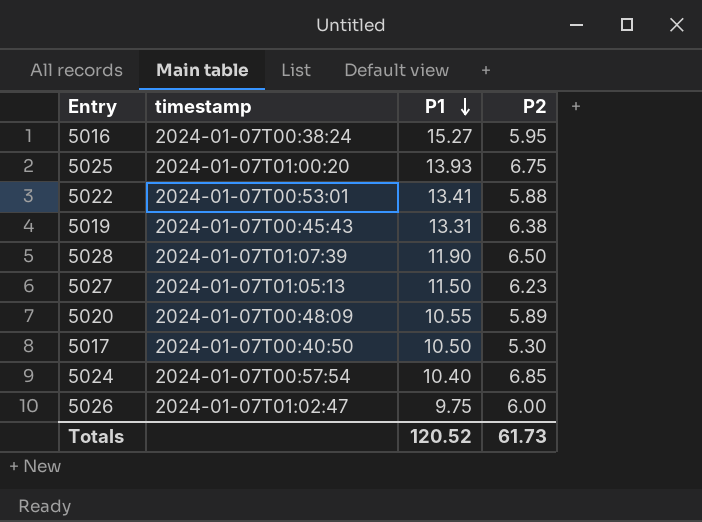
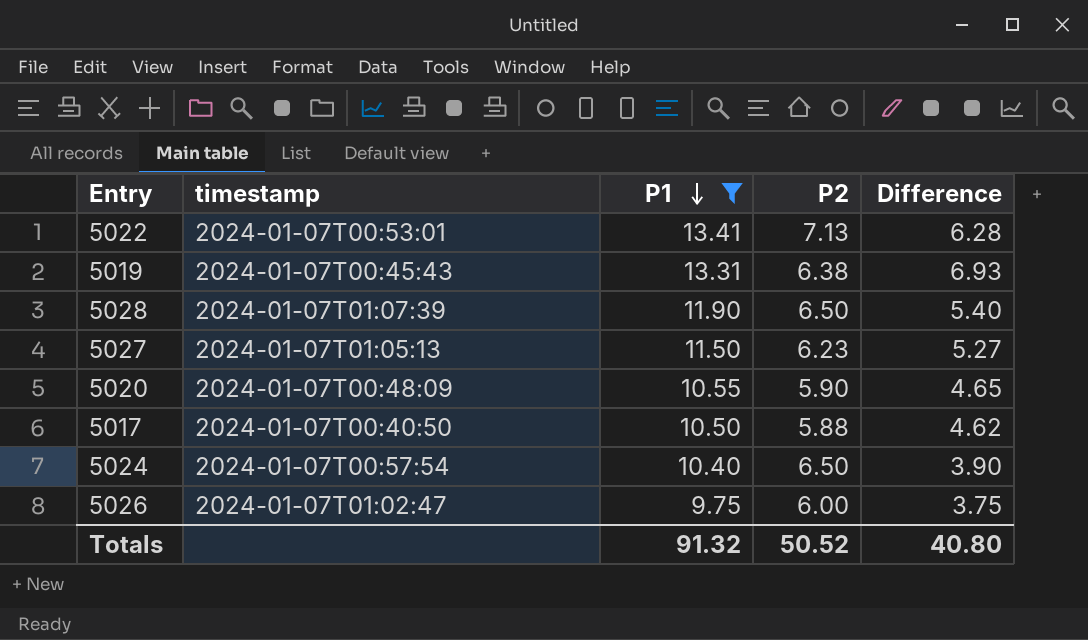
filter: none -> P1 <= 13.41
column Difference | formula: none -> [P1] - [P2]
5022 | P2: 5.88 -> 7.13
5020 | P2: 5.89 -> 5.90
5017 | P2: 5.30 -> 5.88
5024 | P2: 6.85 -> 6.50
Totals | P1: 120.52 -> 91.32
Totals | P2: 61.73 -> 50.52

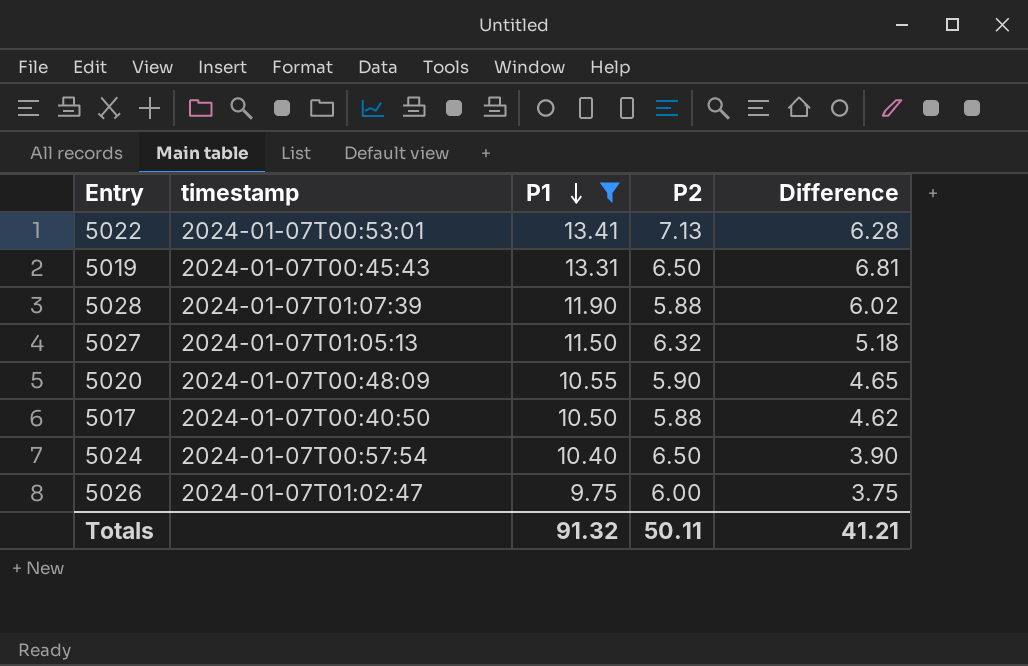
5019 | P2: 6.38 -> 6.50
5019 | Difference: 6.93 -> 6.81
5028 | P2: 6.50 -> 5.88
5028 | Difference: 5.40 -> 6.02
5027 | P2: 6.23 -> 6.32
5027 | Difference: 5.27 -> 5.18
Totals | P2: 50.52 -> 50.11
Totals | Difference: 40.80 -> 41.21

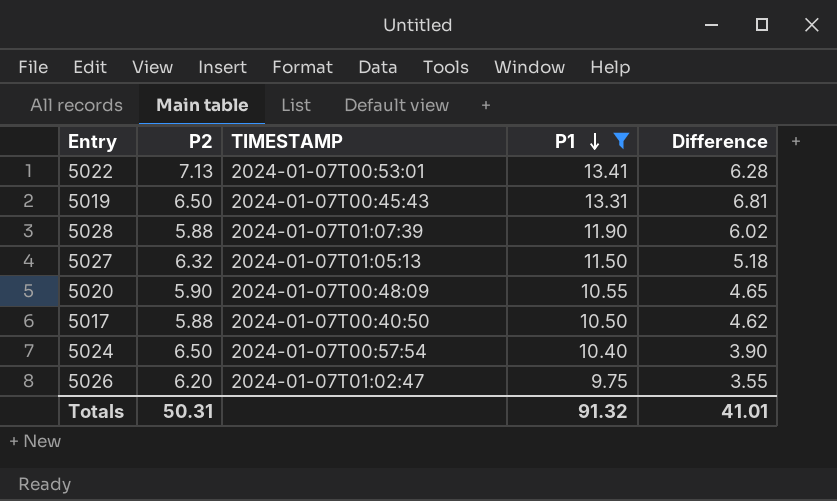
column P2 | position: 4 -> 2
column name: timestamp -> TIMESTAMP
5026 | P2: 6.00 -> 6.20
5026 | Difference: 3.75 -> 3.55
Totals | P2: 50.11 -> 50.31
Totals | Difference: 41.21 -> 41.01

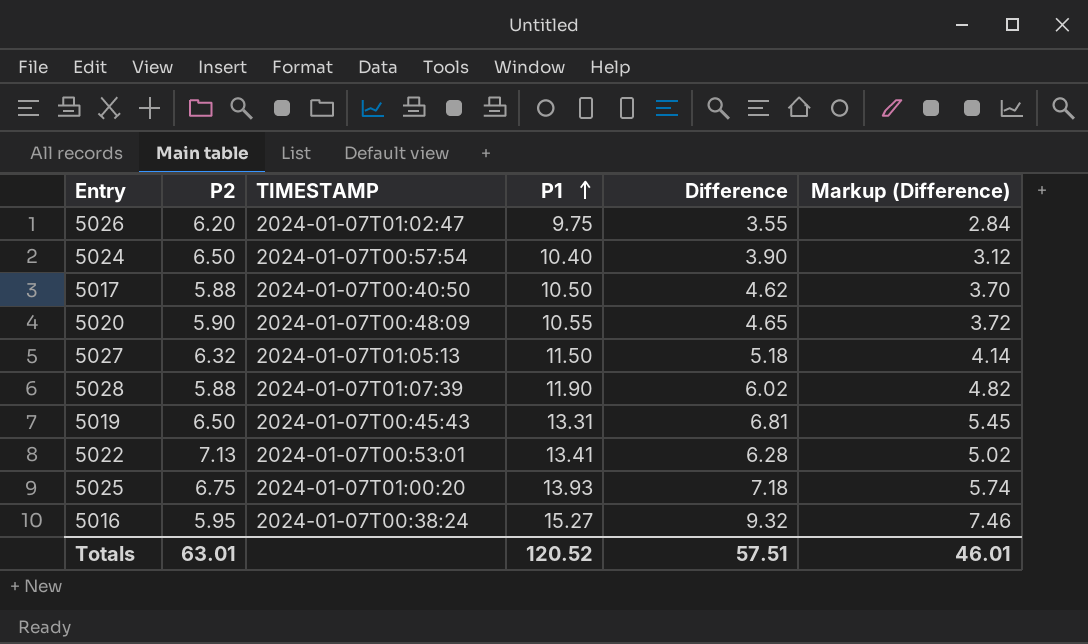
filter: P1 <= 13.41 -> none
row order: P1 descending -> P1 ascending
column Markup (Difference) | formula: none -> [Difference] * 0.8
Totals | P2: 50.31 -> 63.01
Totals | P1: 91.32 -> 120.52
Totals | Difference: 41.01 -> 57.51

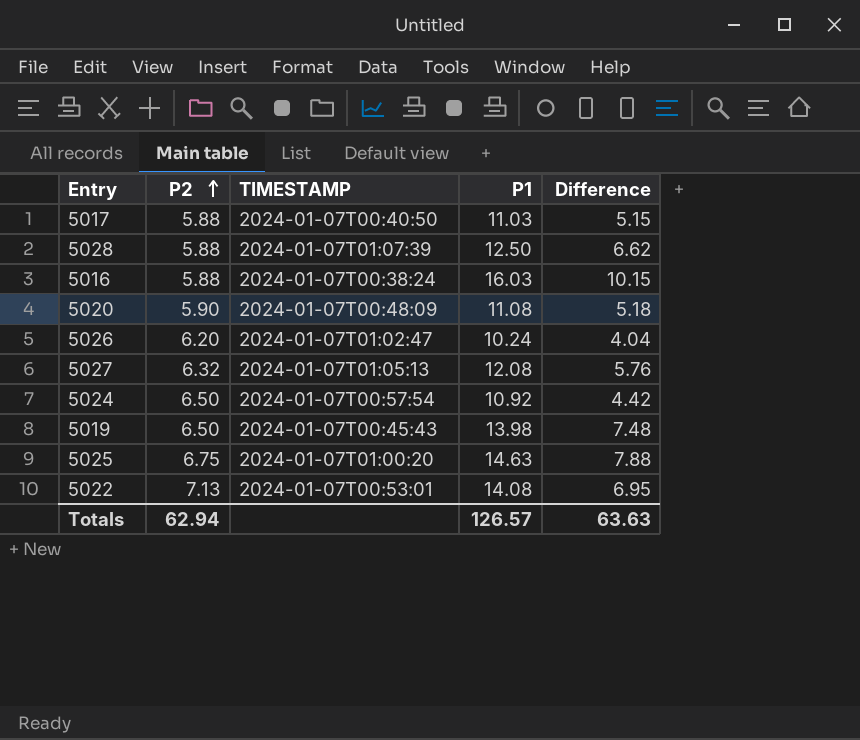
row order: P1 ascending -> P2 ascending
column Markup (Difference) | formula: [Difference] * 0.8 -> none
5017 | P1: 10.50 -> 11.03
5017 | Difference: 4.62 -> 5.15
5028 | P1: 11.90 -> 12.50
5028 | Difference: 6.02 -> 6.62
5016 | P2: 5.95 -> 5.88
5016 | P1: 15.27 -> 16.03
5016 | Difference: 9.32 -> 10.15
5020 | P1: 10.55 -> 11.08
5020 | Difference: 4.65 -> 5.18
5026 | P1: 9.75 -> 10.24
5026 | Difference: 3.55 -> 4.04
5027 | P1: 11.50 -> 12.08
5027 | Difference: 5.18 -> 5.76
5024 | P1: 10.40 -> 10.92
5024 | Difference: 3.90 -> 4.42
5019 | P1: 13.31 -> 13.98
5019 | Difference: 6.81 -> 7.48
5025 | P1: 13.93 -> 14.63
5025 | Difference: 7.18 -> 7.88
5022 | P1: 13.41 -> 14.08
5022 | Difference: 6.28 -> 6.95
Totals | P2: 63.01 -> 62.94
Totals | P1: 120.52 -> 126.57
Totals | Difference: 57.51 -> 63.63

